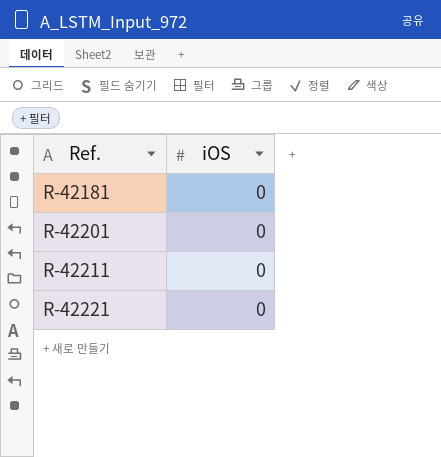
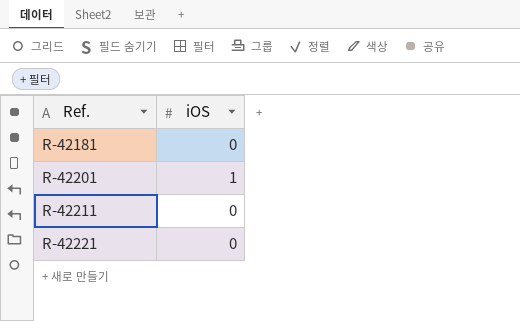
R-42201 | iOS: 0 -> 1

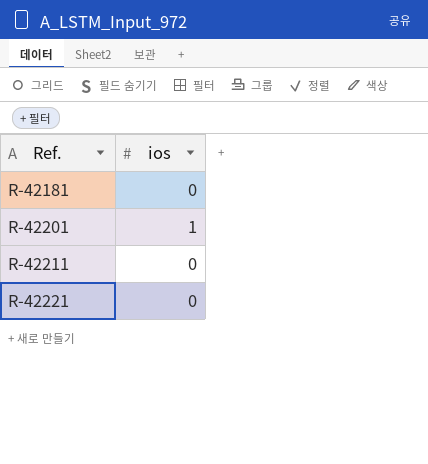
column name: iOS -> ios

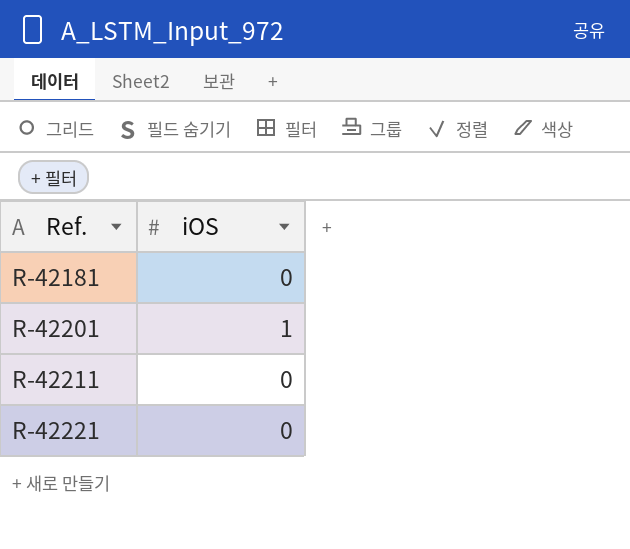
column name: ios -> iOS

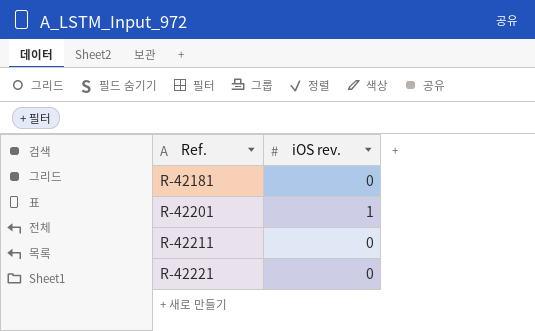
column name: iOS -> iOS rev.

